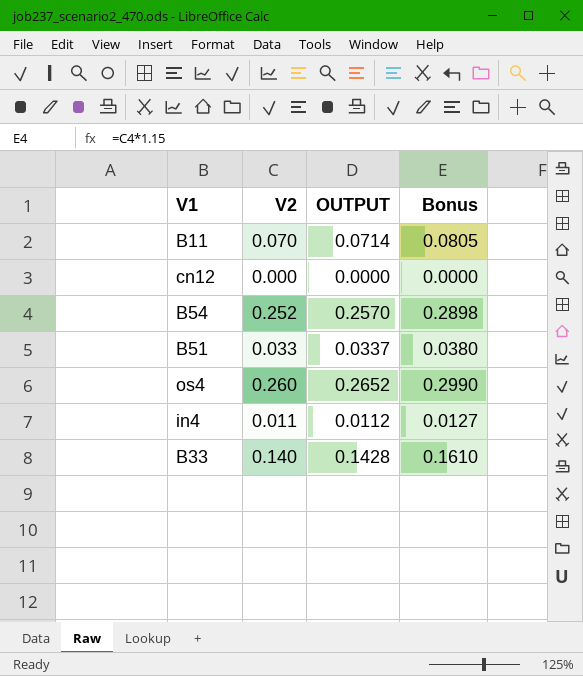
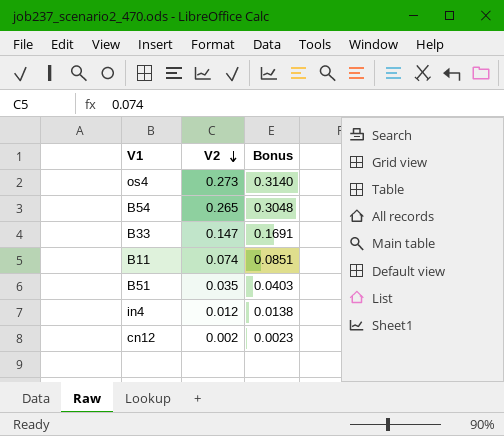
row order: none -> V2 descending
column OUTPUT | formula: [V2] * 1.02 -> none
os4 | V2: 0.260 -> 0.273
os4 | Bonus: 0.2990 -> 0.3140
B54 | V2: 0.252 -> 0.265
B54 | Bonus: 0.2898 -> 0.3048
B33 | V2: 0.140 -> 0.147
B33 | Bonus: 0.1610 -> 0.1691
B11 | V2: 0.070 -> 0.074
B11 | Bonus: 0.0805 -> 0.0851
B51 | V2: 0.033 -> 0.035
B51 | Bonus: 0.0380 -> 0.0403
in4 | V2: 0.011 -> 0.012
in4 | Bonus: 0.0127 -> 0.0138
cn12 | V2: 0.000 -> 0.002
cn12 | Bonus: 0.0000 -> 0.0023

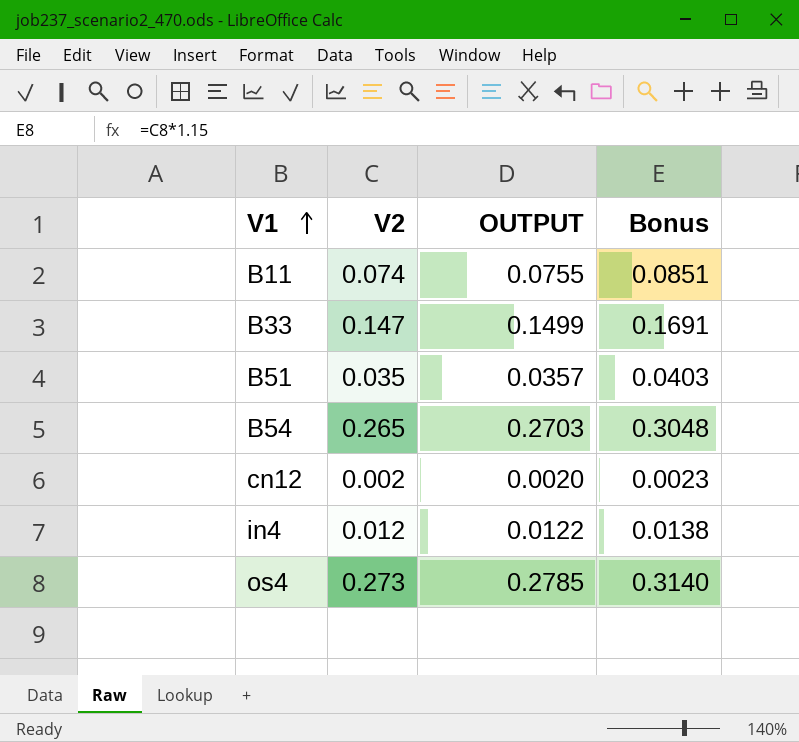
row order: V2 descending -> V1 ascending
column OUTPUT | formula: none -> [V2] * 1.02

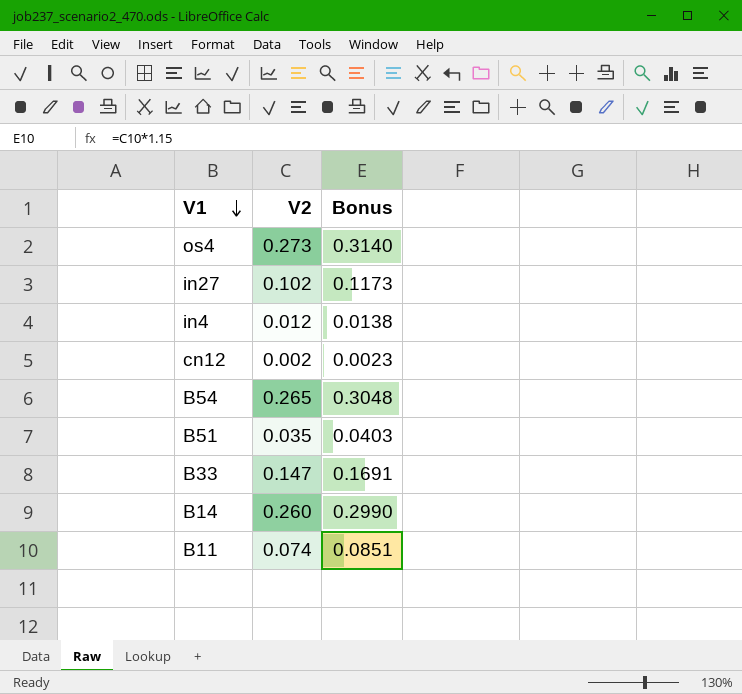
row order: V1 ascending -> V1 descending
column OUTPUT | formula: [V2] * 1.02 -> none
row in27: none -> 0.102 | 0.1173
row B14: none -> 0.260 | 0.2990

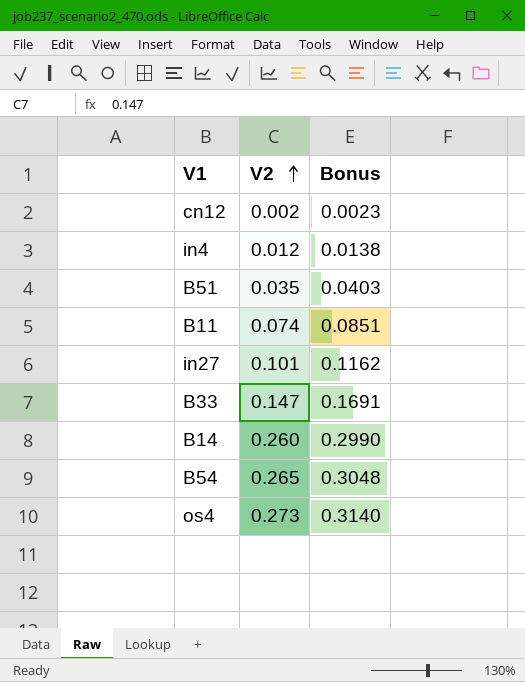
row order: V1 descending -> V2 ascending
in27 | V2: 0.102 -> 0.101
in27 | Bonus: 0.1173 -> 0.1162

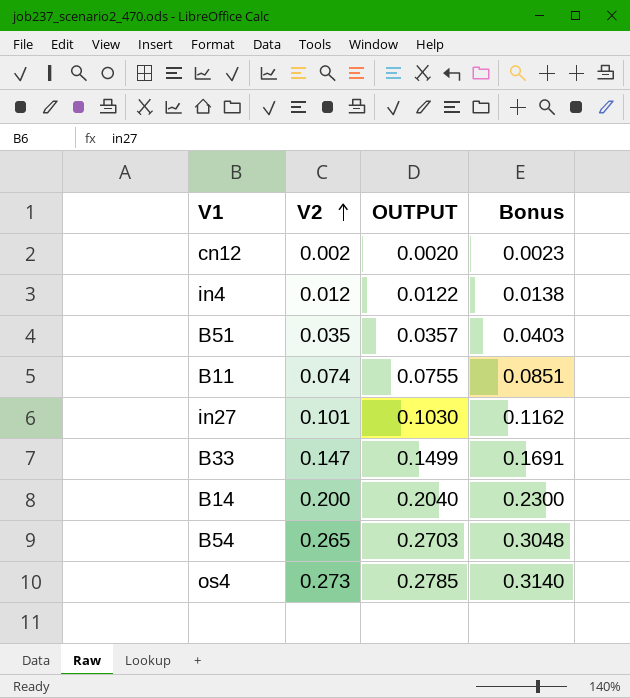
column OUTPUT | formula: none -> [V2] * 1.02
B14 | V2: 0.260 -> 0.200
B14 | Bonus: 0.2990 -> 0.2300

